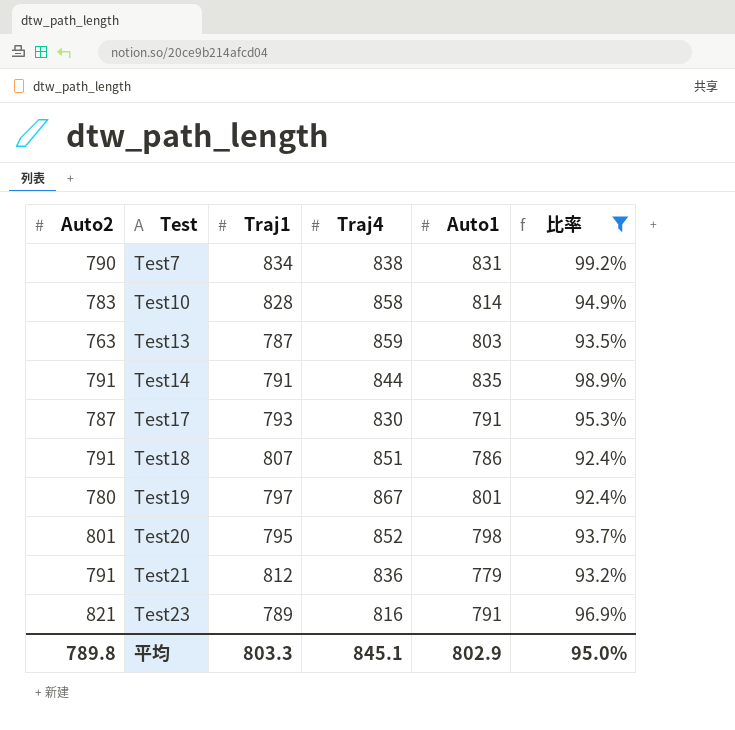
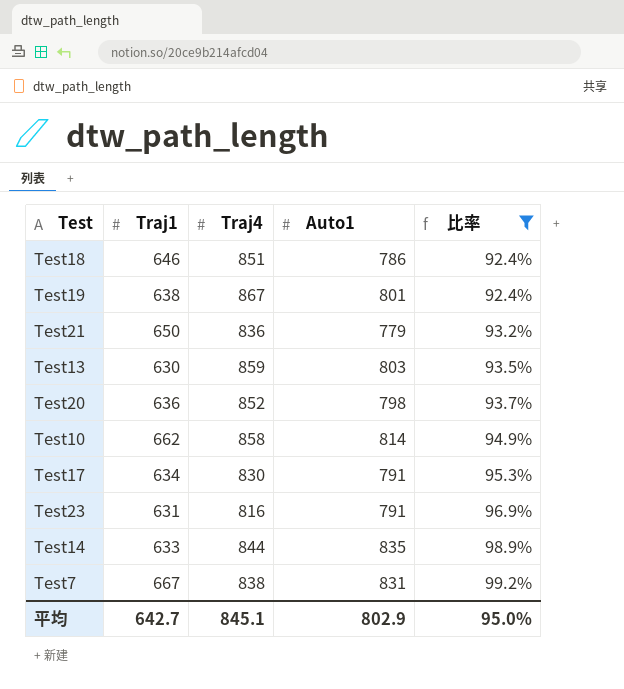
row order: Test ascending -> 比率 ascending
column Auto2 | position: 1 -> none
Test18 | Traj1: 807 -> 646
Test19 | Traj1: 797 -> 638
Test21 | Traj1: 812 -> 650
Test13 | Traj1: 787 -> 630
Test20 | Traj1: 795 -> 636
Test10 | Traj1: 828 -> 662
Test17 | Traj1: 793 -> 634
Test23 | Traj1: 789 -> 631
Test14 | Traj1: 791 -> 633
Test7 | Traj1: 834 -> 667
平均 | Traj1: 803.3 -> 642.7

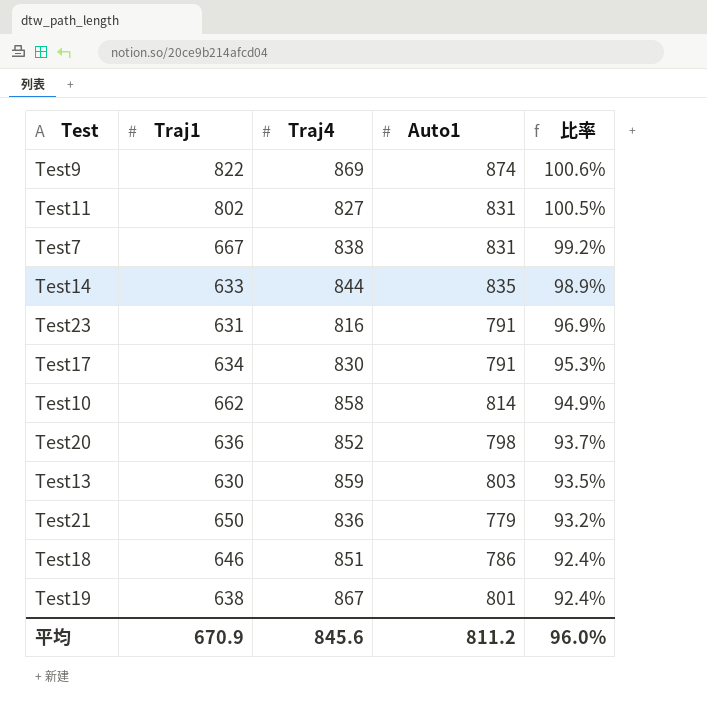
filter: 比率 <= 99.2% -> none
row order: 比率 ascending -> 比率 descending
平均 | Traj1: 642.7 -> 670.9
平均 | Traj4: 845.1 -> 845.6
平均 | Auto1: 802.9 -> 811.2
平均 | 比率: 95.0% -> 96.0%

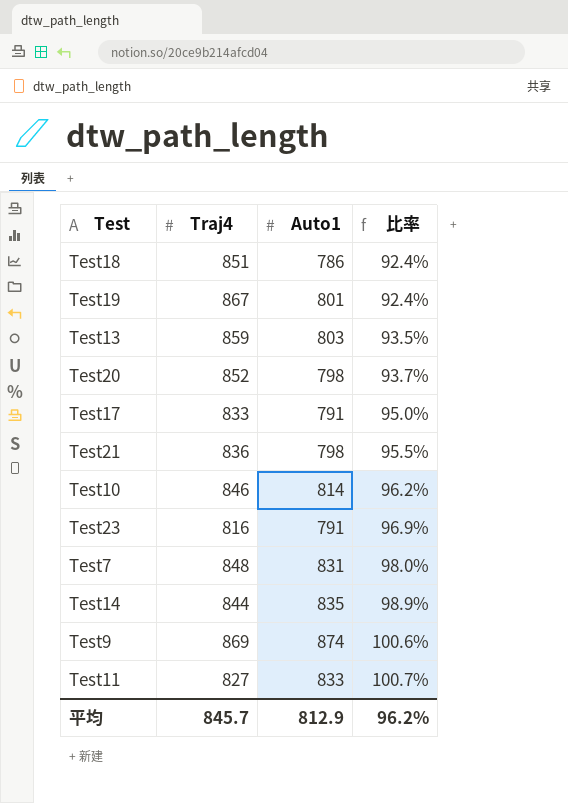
row order: 比率 descending -> 比率 ascending
column Traj1 | position: 2 -> none
Test17 | Traj4: 830 -> 833
Test17 | 比率: 95.3% -> 95.0%
Test21 | Auto1: 779 -> 798
Test21 | 比率: 93.2% -> 95.5%
Test10 | Traj4: 858 -> 846
Test10 | 比率: 94.9% -> 96.2%
Test7 | Traj4: 838 -> 848
Test7 | 比率: 99.2% -> 98.0%
Test11 | Auto1: 831 -> 833
Test11 | 比率: 100.5% -> 100.7%
平均 | Traj4: 845.6 -> 845.7
平均 | Auto1: 811.2 -> 812.9
平均 | 比率: 96.0% -> 96.2%

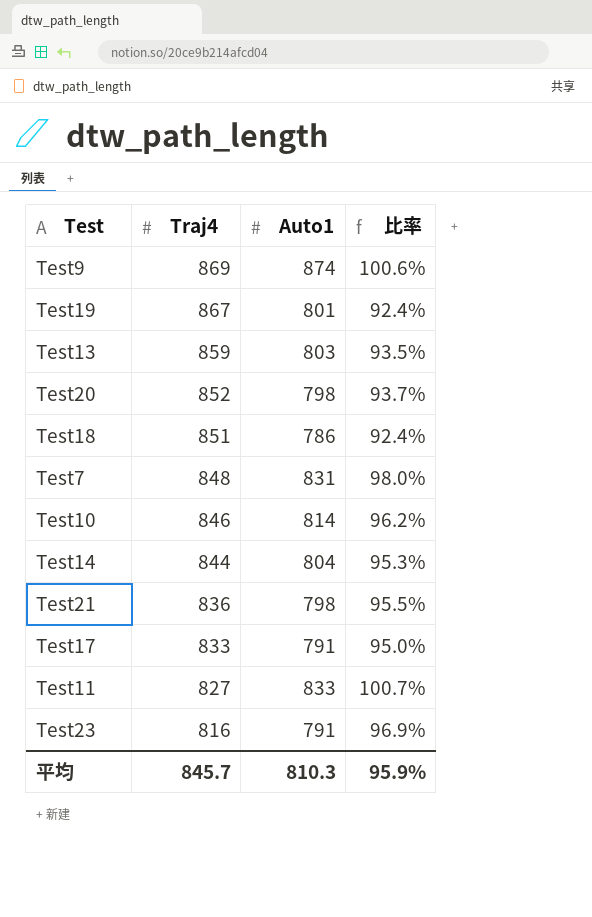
row order: 比率 ascending -> Traj4 descending
Test14 | Auto1: 835 -> 804
Test14 | 比率: 98.9% -> 95.3%
平均 | Auto1: 812.9 -> 810.3
平均 | 比率: 96.2% -> 95.9%

